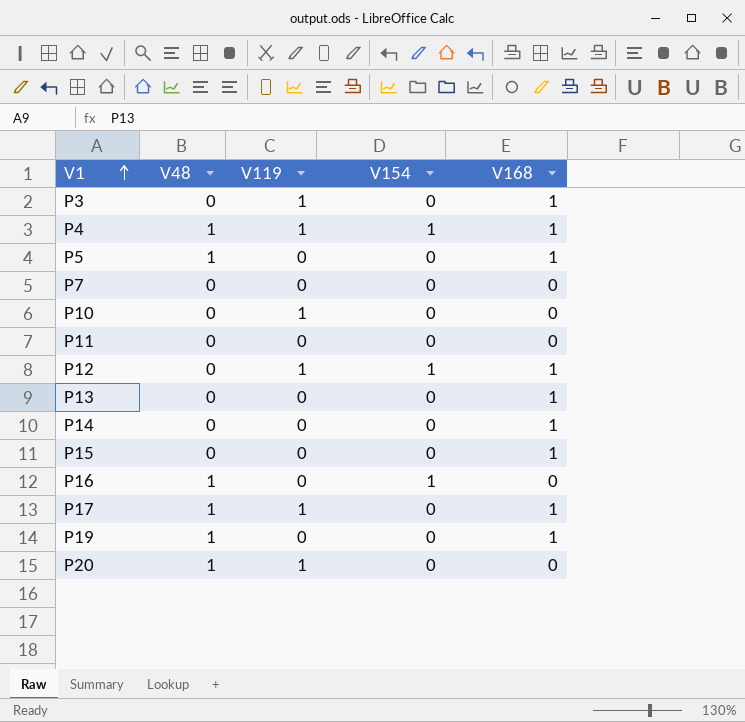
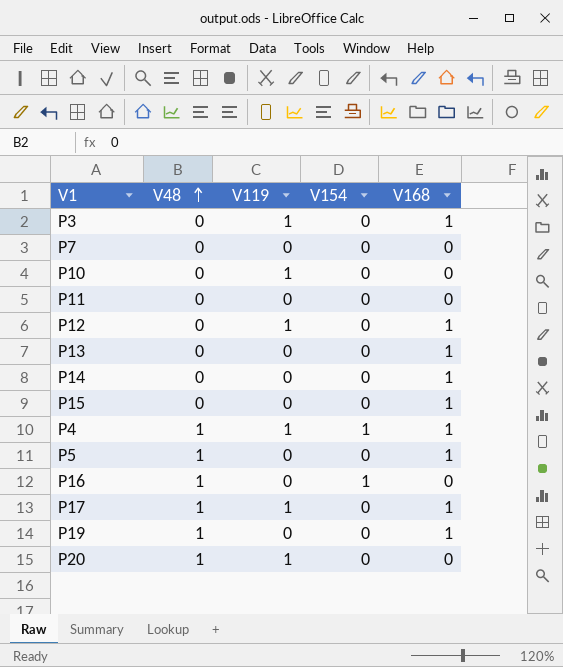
row order: V1 ascending -> V48 ascending
P12 | V154: 1 -> 0

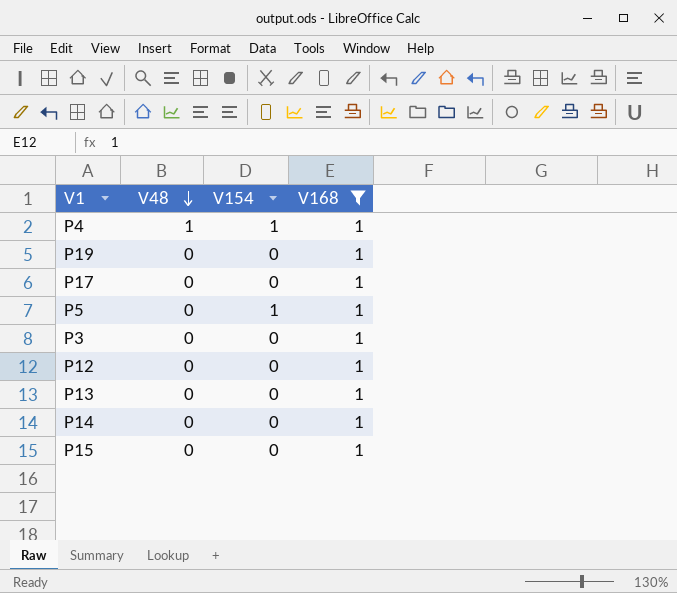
filter: none -> V168 = 1
row order: V48 ascending -> V48 descending
column V119 | position: 3 -> none
P19 | V48: 1 -> 0
P17 | V48: 1 -> 0
P5 | V48: 1 -> 0
P5 | V154: 0 -> 1

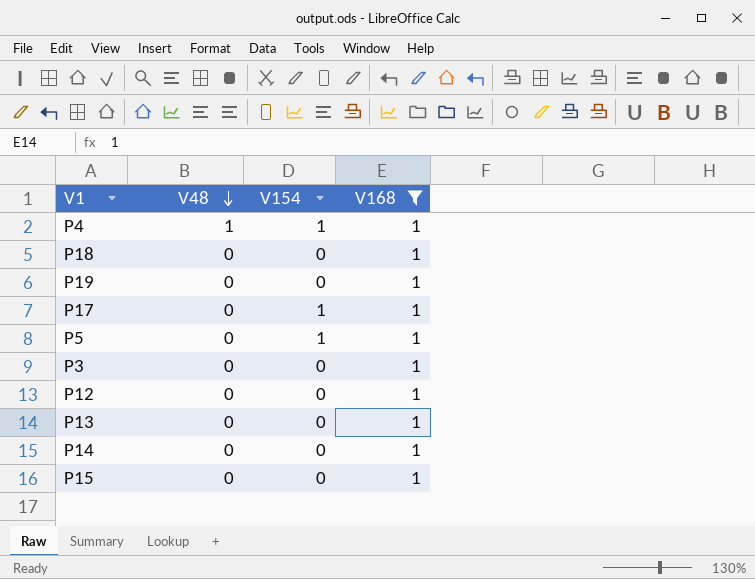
row P18: none -> 0 | 0 | 1
P17 | V154: 0 -> 1

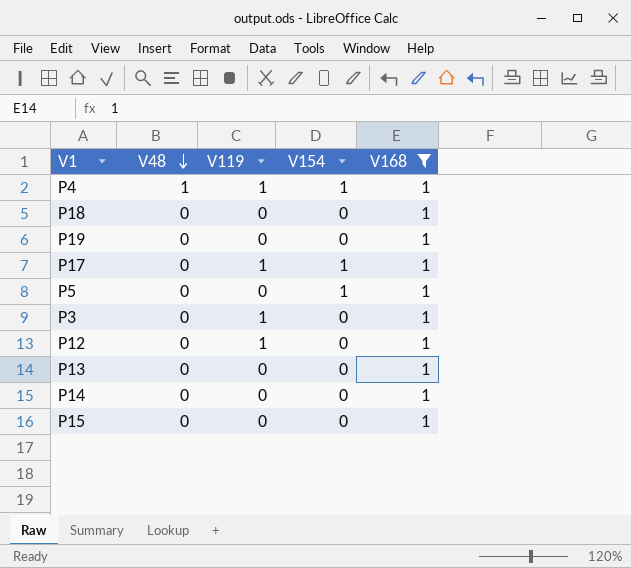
column V119 | position: none -> 3

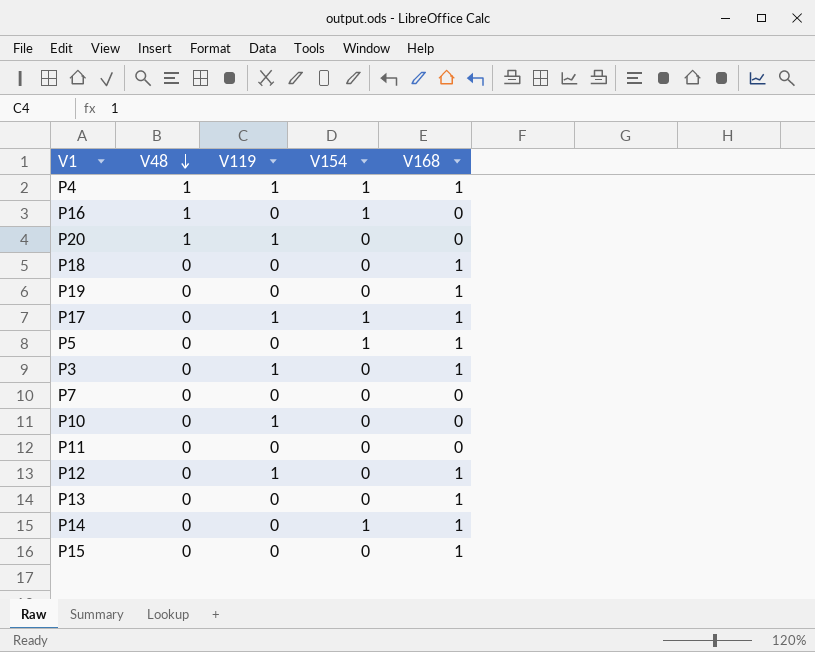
filter: V168 = 1 -> none
P14 | V154: 0 -> 1

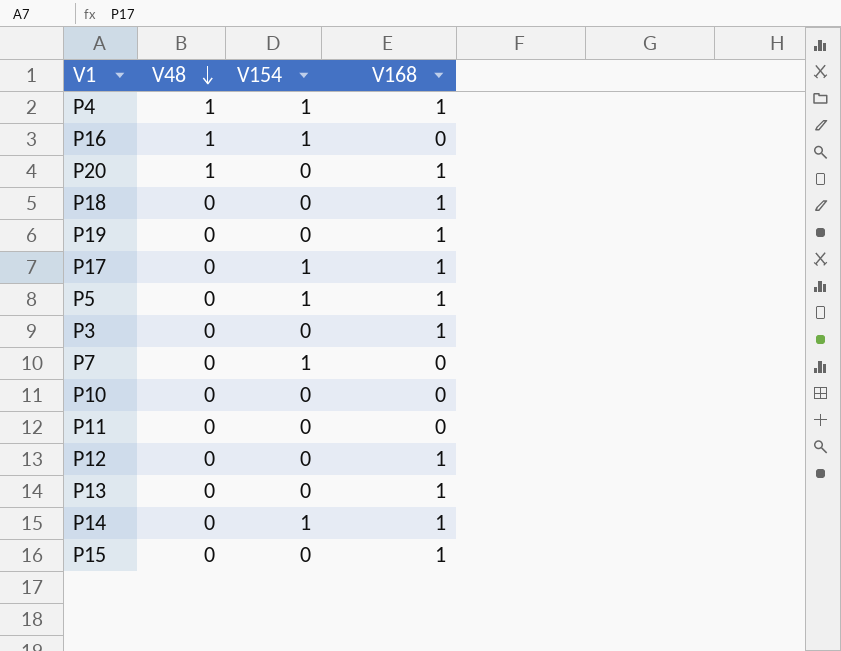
column V119 | position: 3 -> none
P20 | V168: 0 -> 1
P7 | V154: 0 -> 1

